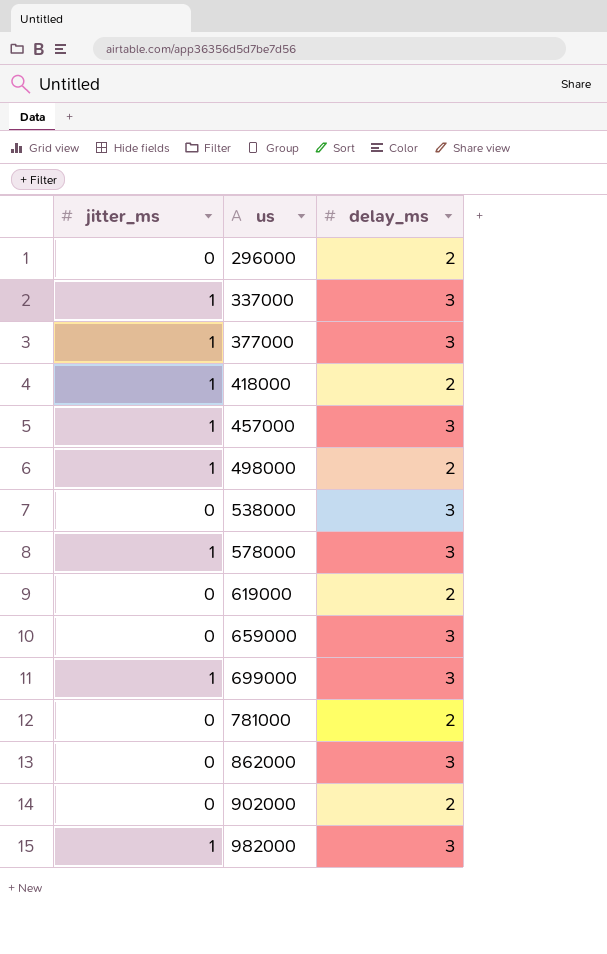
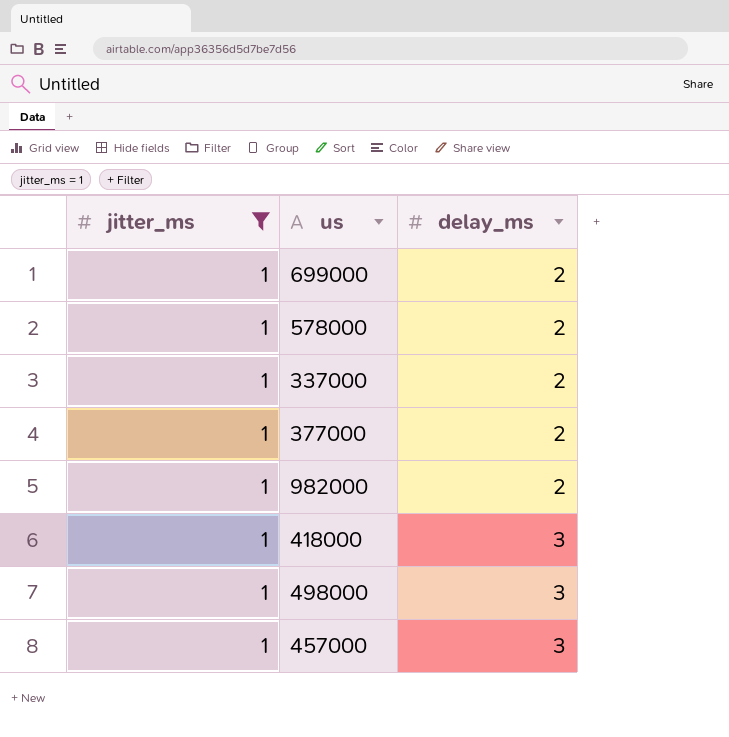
filter: none -> jitter_ms = 1
row order: us ascending -> delay_ms ascending
699000 | delay_ms: 3 -> 2
578000 | delay_ms: 3 -> 2
337000 | delay_ms: 3 -> 2
377000 | delay_ms: 3 -> 2
982000 | delay_ms: 3 -> 2
418000 | delay_ms: 2 -> 3
498000 | delay_ms: 2 -> 3

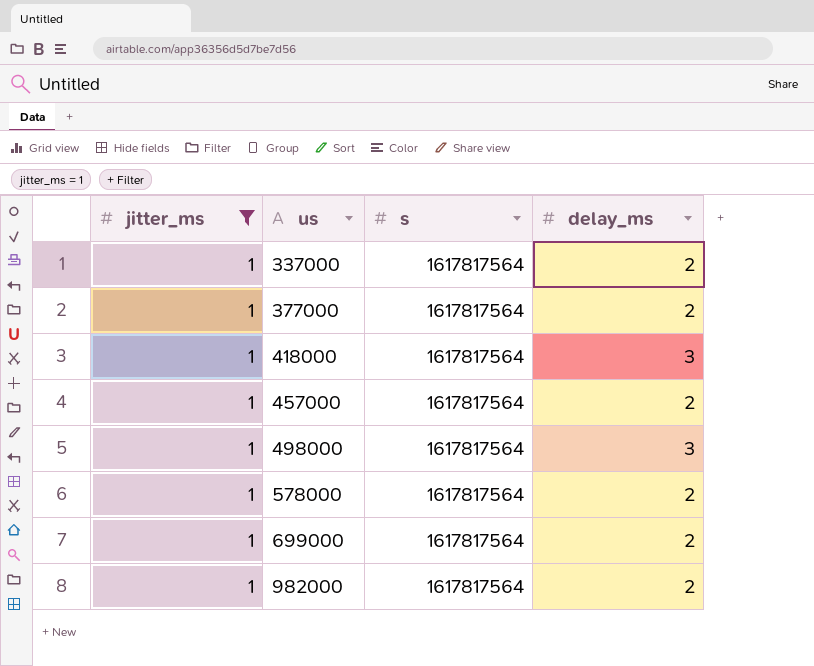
row order: delay_ms ascending -> us ascending
column s | position: none -> 3
457000 | delay_ms: 3 -> 2

